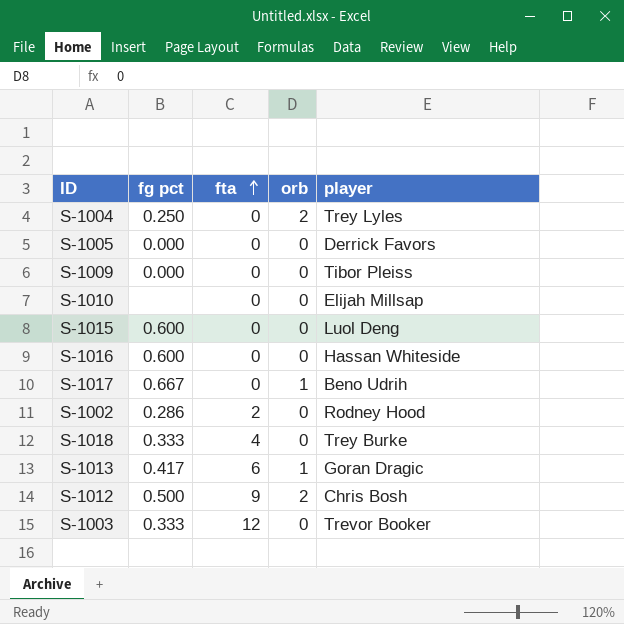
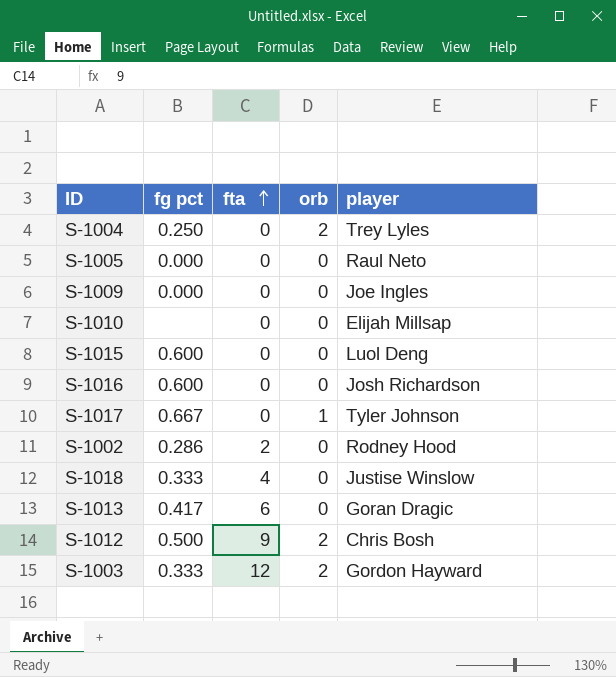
S-1005 | player: Derrick Favors -> Raul Neto
S-1009 | player: Tibor Pleiss -> Joe Ingles
S-1016 | player: Hassan Whiteside -> Josh Richardson
S-1017 | player: Beno Udrih -> Tyler Johnson
S-1018 | player: Trey Burke -> Justise Winslow
S-1013 | orb: 1 -> 0
S-1003 | orb: 0 -> 2
S-1003 | player: Trevor Booker -> Gordon Hayward

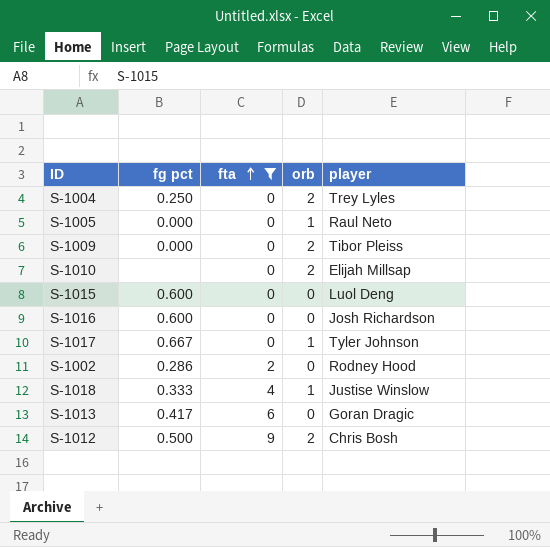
filter: none -> fta != 12
S-1005 | orb: 0 -> 1
S-1009 | orb: 0 -> 2
S-1009 | player: Joe Ingles -> Tibor Pleiss
S-1010 | orb: 0 -> 2
S-1018 | orb: 0 -> 1

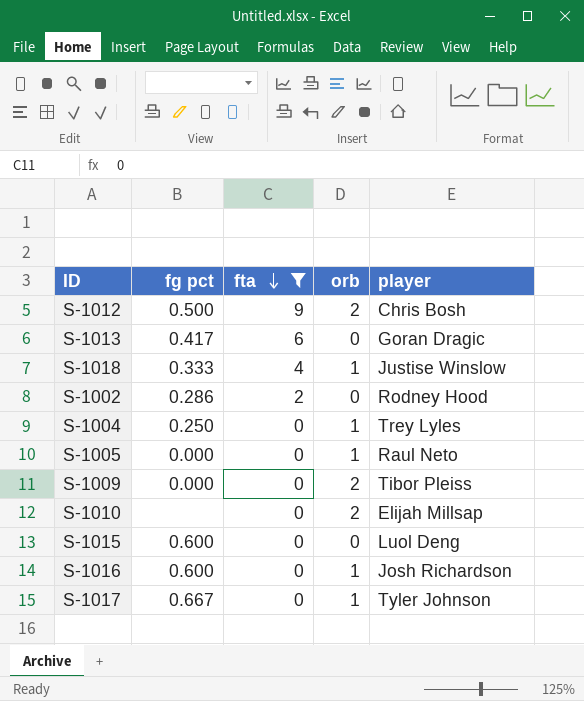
row order: fta ascending -> fta descending
S-1004 | orb: 2 -> 1
S-1016 | orb: 0 -> 1

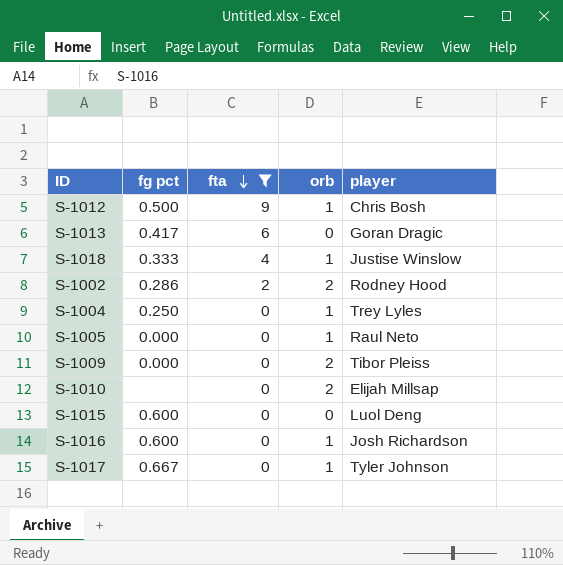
S-1012 | orb: 2 -> 1
S-1002 | orb: 0 -> 2

